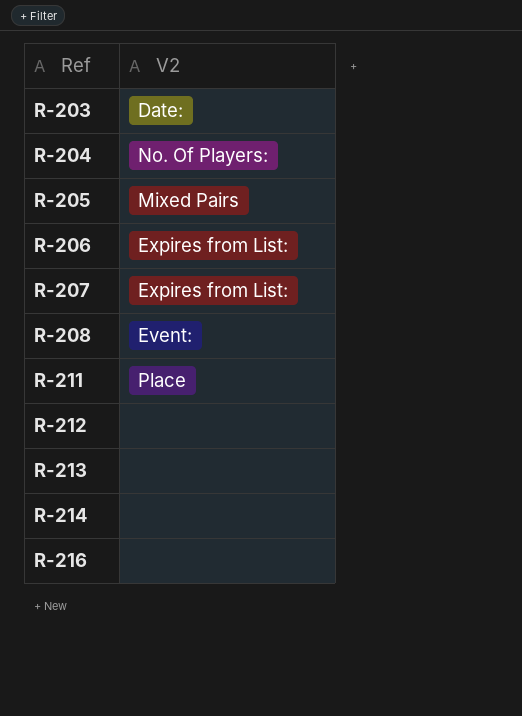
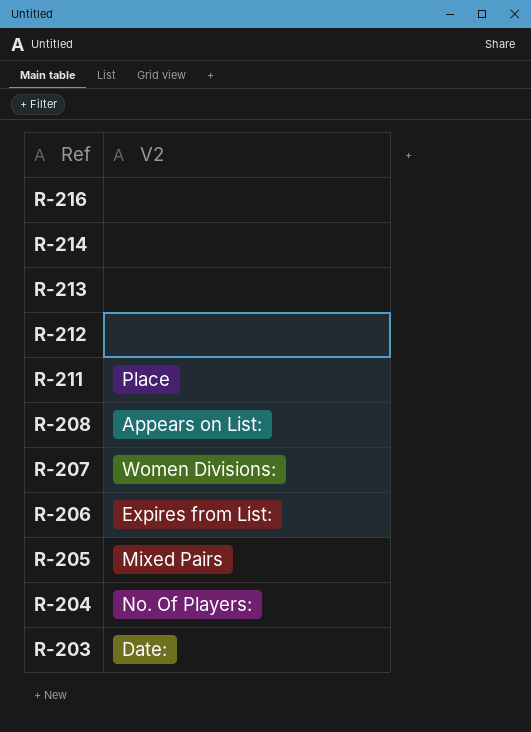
row order: Ref ascending -> Ref descending
R-208 | V2: Event: -> Appears on List:
R-207 | V2: Expires from List: -> Women Divisions:

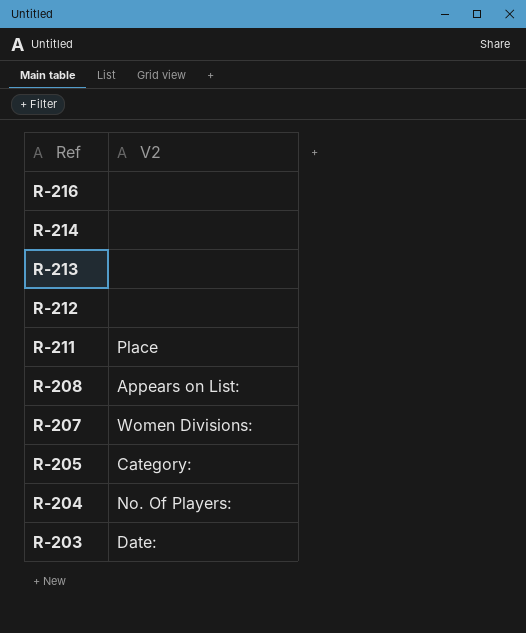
row R-206: Expires from List: -> none
R-205 | V2: Mixed Pairs -> Category:

